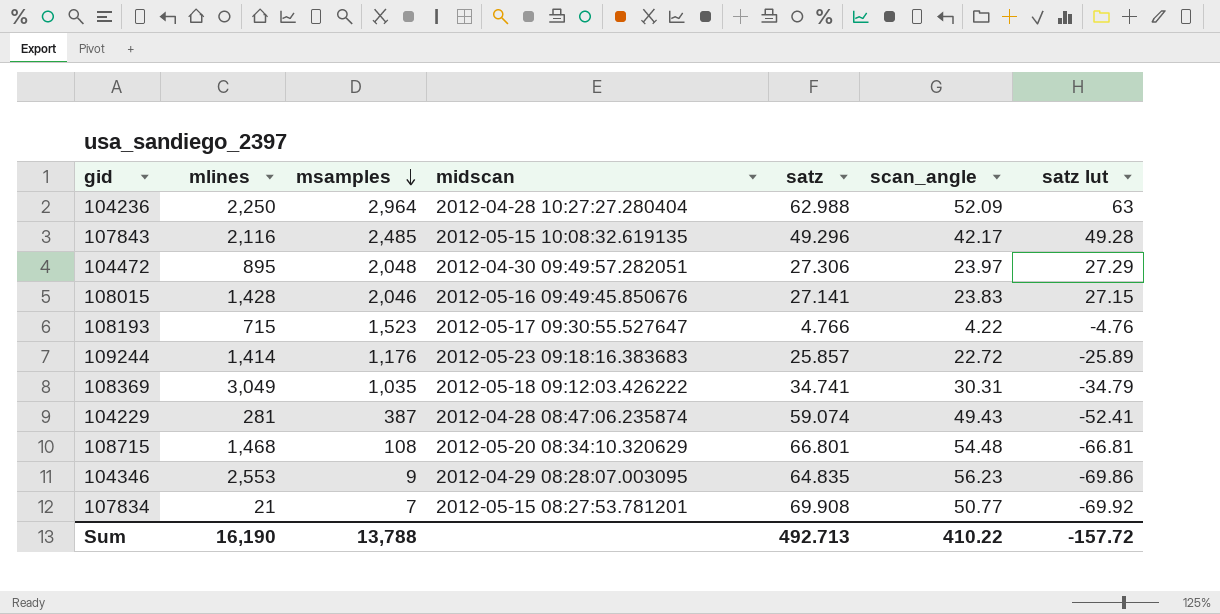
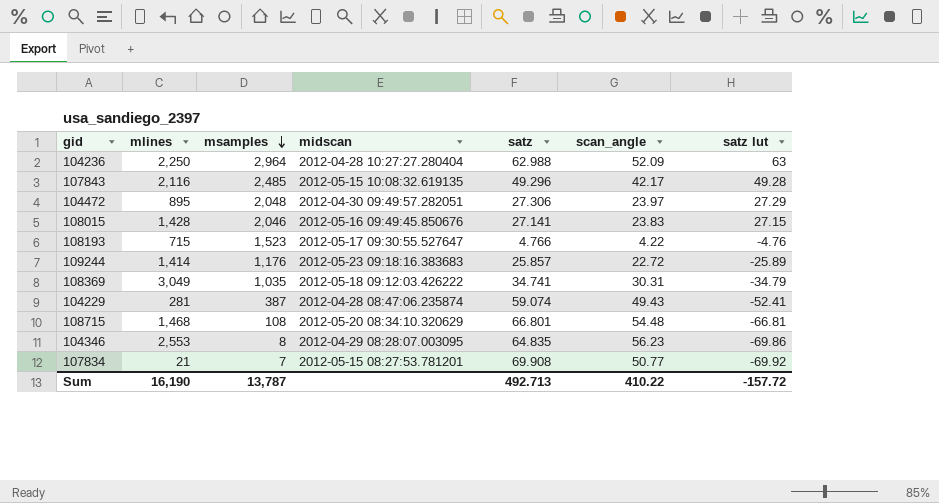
104346 | msamples: 9 -> 8
Sum | msamples: 13,788 -> 13,787

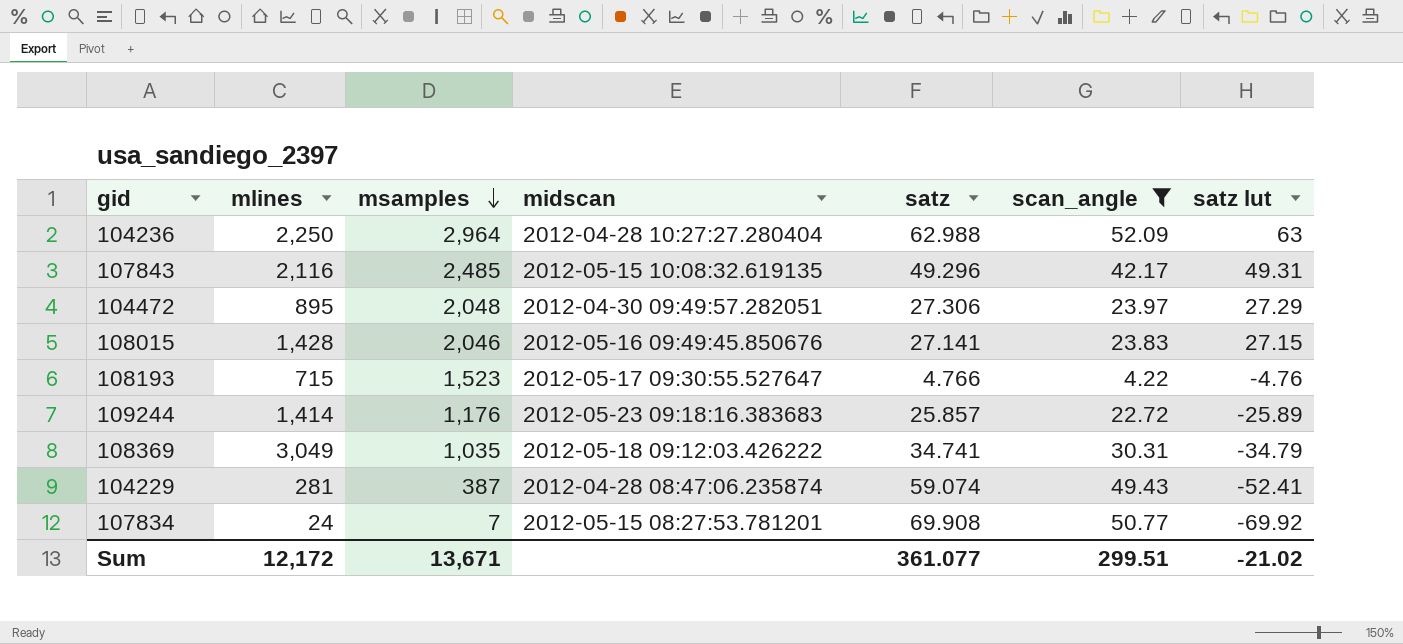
filter: none -> scan_angle <= 52.09
107843 | satz lut: 49.28 -> 49.31
107834 | mlines: 21 -> 24
Sum | mlines: 16,190 -> 12,172
Sum | msamples: 13,787 -> 13,671
Sum | satz: 492.713 -> 361.077
Sum | scan_angle: 410.22 -> 299.51
Sum | satz lut: -157.72 -> -21.02

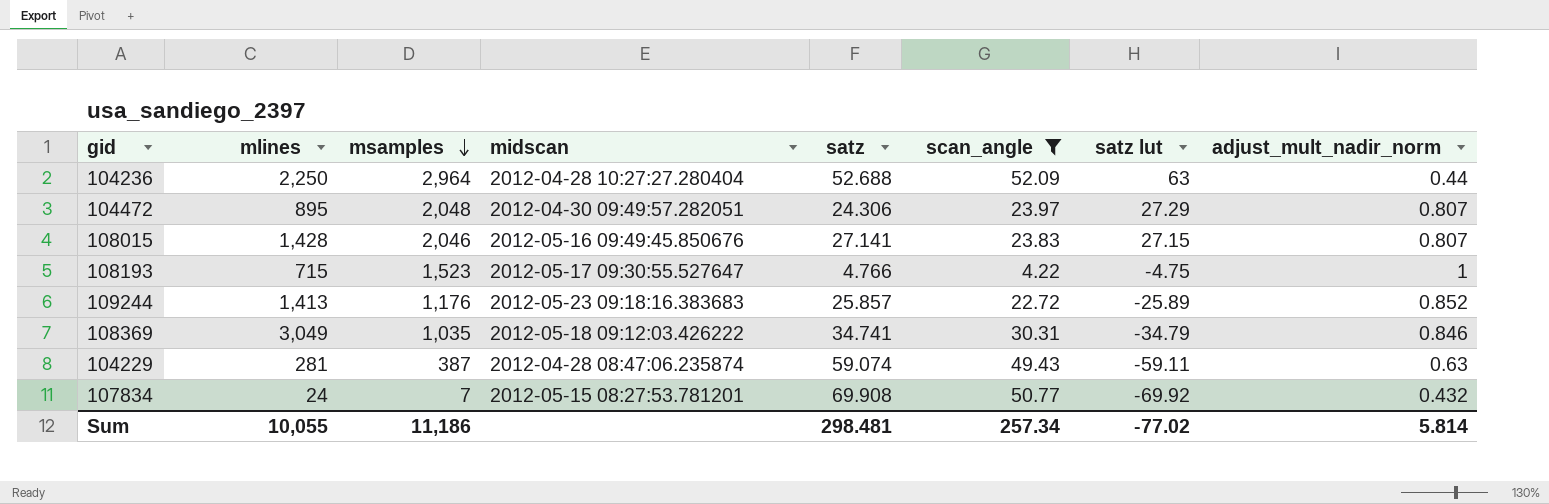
column adjust_mult_nadir_norm | position: none -> 8
row 107843: 2,116 | 2,485 | 2012-05-15 10:08:32.619135 | 49.296 | 42.17 | 49.31 -> none
104236 | satz: 62.988 -> 52.688
104472 | satz: 27.306 -> 24.306
108193 | satz lut: -4.76 -> -4.75
109244 | mlines: 1,414 -> 1,413
104229 | satz lut: -52.41 -> -59.11
Sum | mlines: 12,172 -> 10,055
Sum | msamples: 13,671 -> 11,186
Sum | satz: 361.077 -> 298.481
Sum | scan_angle: 299.51 -> 257.34
Sum | satz lut: -21.02 -> -77.02

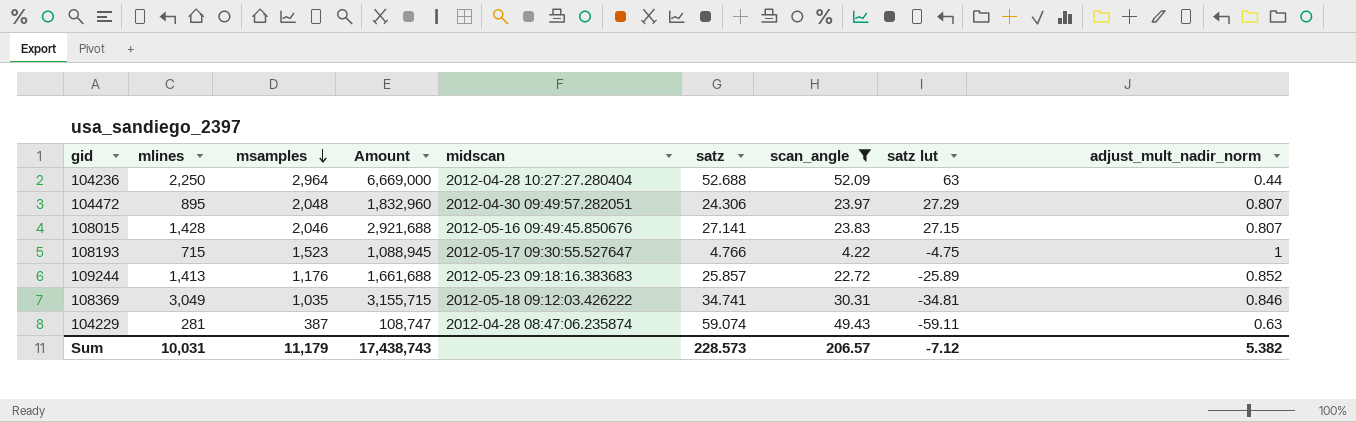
column Amount | formula: none -> [mlines] * [msamples]
row 107834: 24 | 7 | 2012-05-15 08:27:53.781201 | 69.908 | 50.77 | -69.92 | 0.432 -> none
108369 | satz lut: -34.79 -> -34.81
Sum | mlines: 10,055 -> 10,031
Sum | msamples: 11,186 -> 11,179
Sum | satz: 298.481 -> 228.573
Sum | scan_angle: 257.34 -> 206.57
Sum | satz lut: -77.02 -> -7.12
Sum | adjust_mult_nadir_norm: 5.814 -> 5.382

